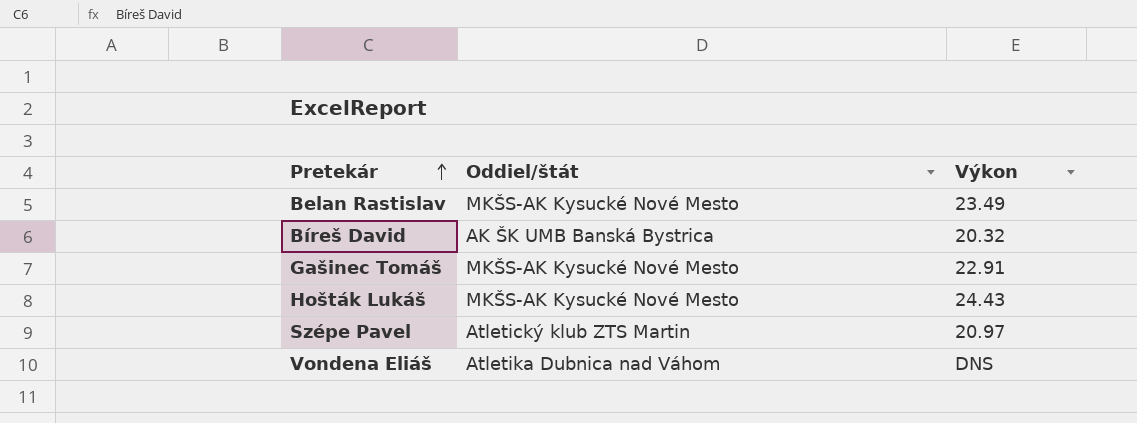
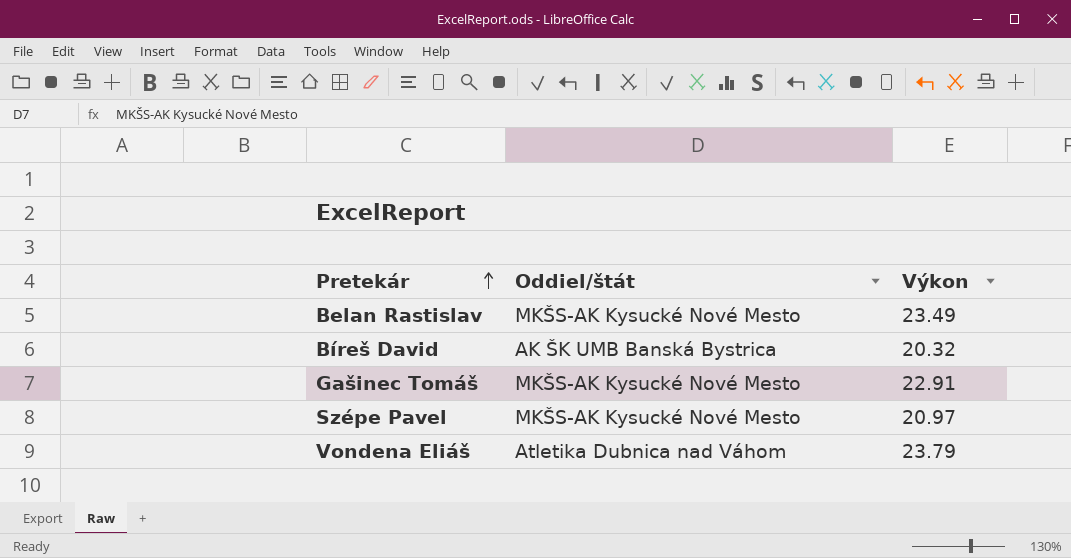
row Hošták Lukáš: MKŠS-AK Kysucké Nové Mesto | 24.43 -> none
Szépe Pavel | Oddiel/štát: Atletický klub ZTS Martin -> MKŠS-AK Kysucké Nové Mesto
Vondena Eliáš | Výkon: DNS -> 23.79

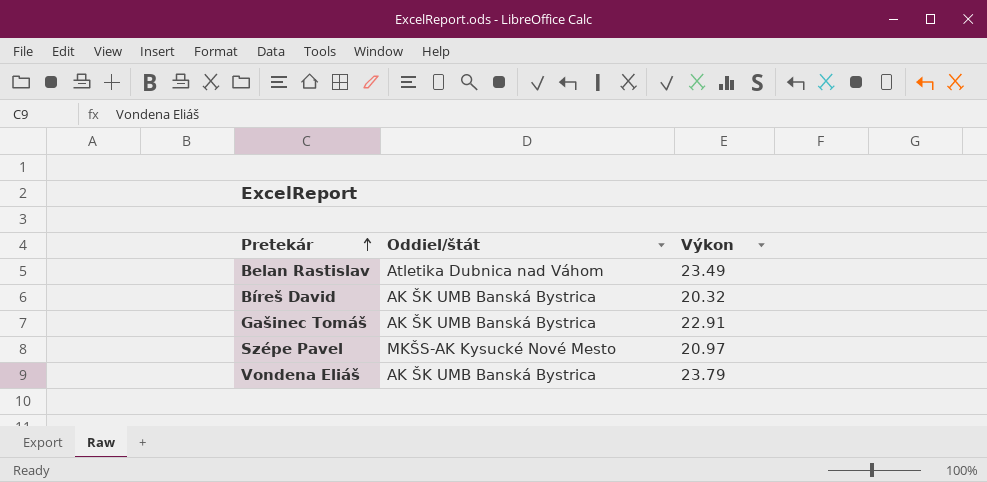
Belan Rastislav | Oddiel/štát: MKŠS-AK Kysucké Nové Mesto -> Atletika Dubnica nad Váhom
Gašinec Tomáš | Oddiel/štát: MKŠS-AK Kysucké Nové Mesto -> AK ŠK UMB Banská Bystrica
Vondena Eliáš | Oddiel/štát: Atletika Dubnica nad Váhom -> AK ŠK UMB Banská Bystrica

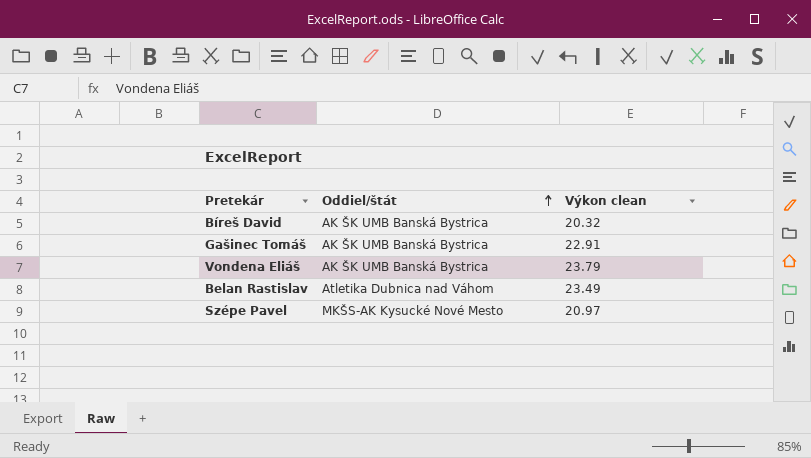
row order: Pretekár ascending -> Oddiel/štát ascending
column name: Výkon -> Výkon clean

